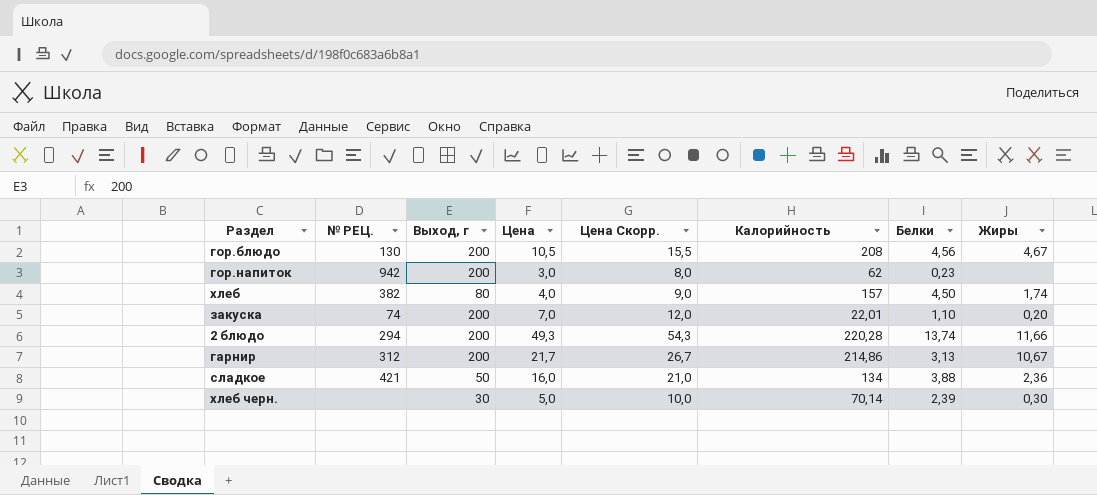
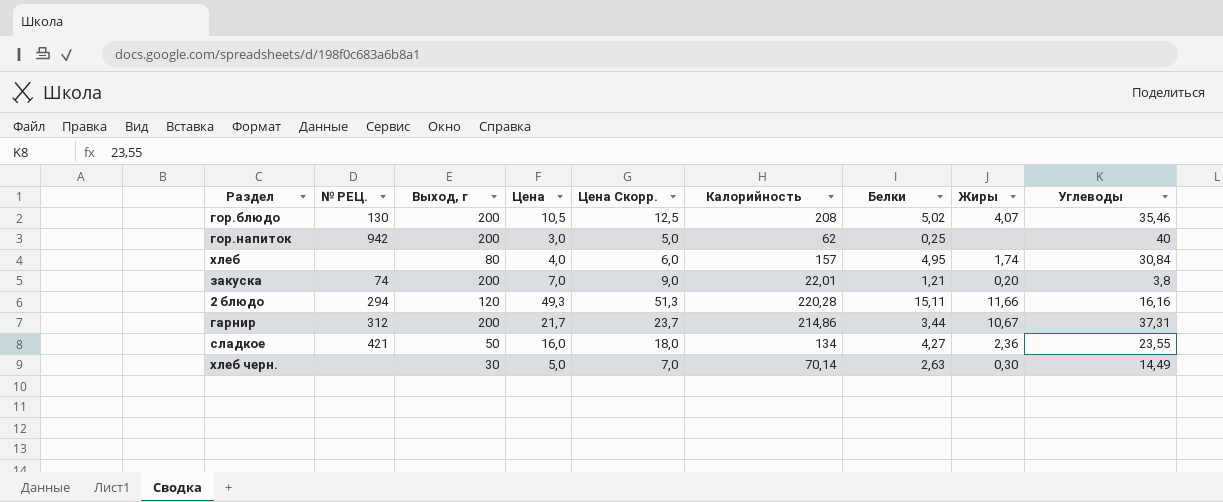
column Цена Скорр. | formula: [Цена] + 5 -> [Цена] + 2
column Углеводы | position: none -> 9
гор.блюдо | Белки: 4,56 -> 5,02
гор.блюдо | Жиры: 4,67 -> 4,07
гор.напиток | Белки: 0,23 -> 0,25
хлеб | № РЕЦ.: 382 -> none
хлеб | Белки: 4,50 -> 4,95
закуска | Белки: 1,10 -> 1,21
2 блюдо | Выход, г: 200 -> 120
2 блюдо | Белки: 13,74 -> 15,11
гарнир | Белки: 3,13 -> 3,44
сладкое | Белки: 3,88 -> 4,27
хлеб черн. | Белки: 2,39 -> 2,63

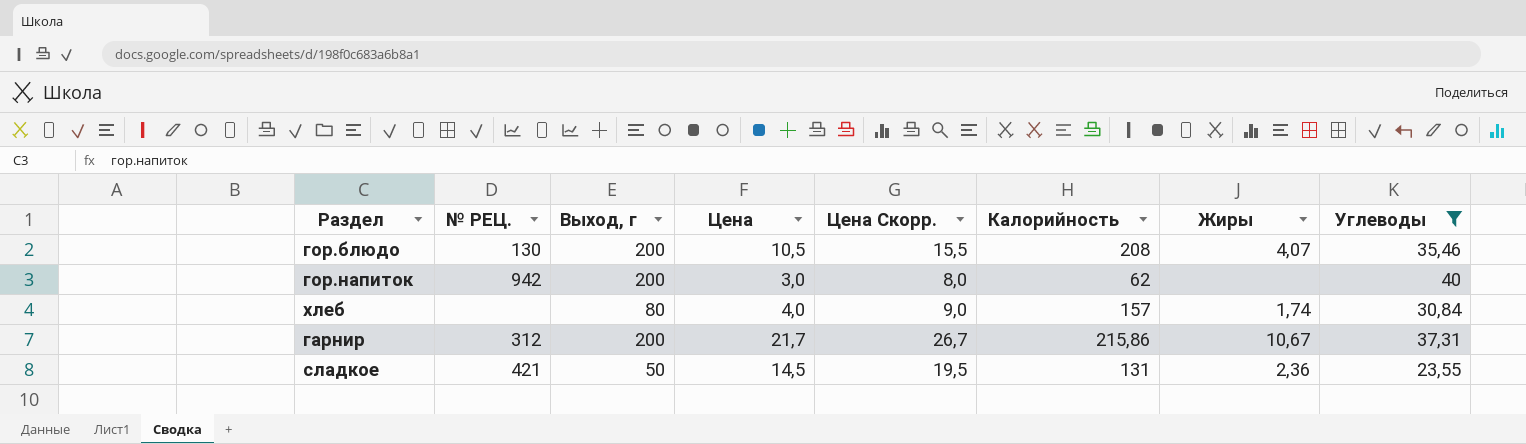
filter: none -> Углеводы >= 23,55
column Белки | position: 7 -> none
column Цена Скорр. | formula: [Цена] + 2 -> [Цена] + 5
гарнир | Калорийность: 214,86 -> 215,86
сладкое | Цена: 16,0 -> 14,5
сладкое | Калорийность: 134 -> 131

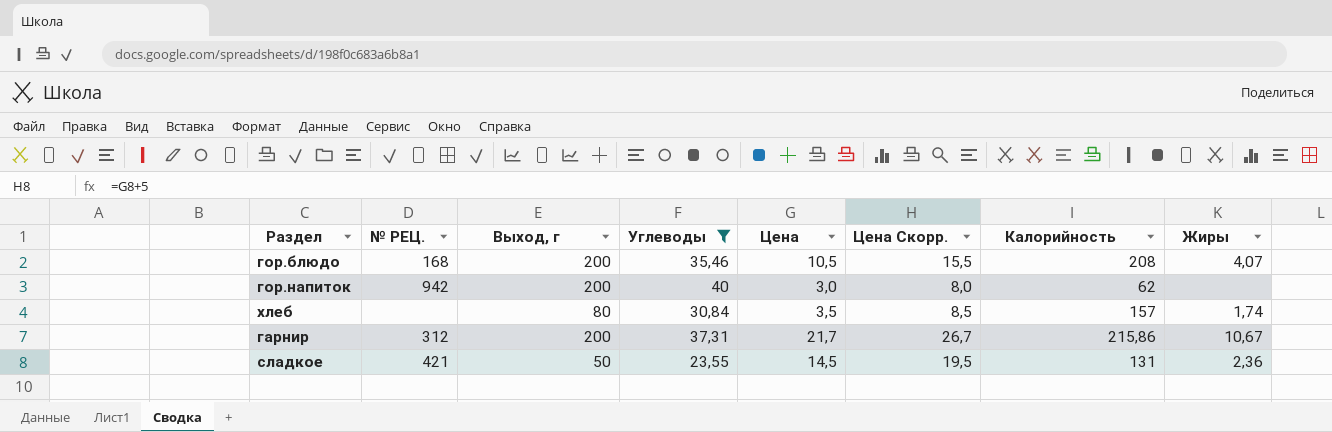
column Углеводы | position: 8 -> 4
гор.блюдо | № РЕЦ.: 130 -> 168
хлеб | Цена: 4,0 -> 3,5
хлеб | Цена Скорр.: 9,0 -> 8,5

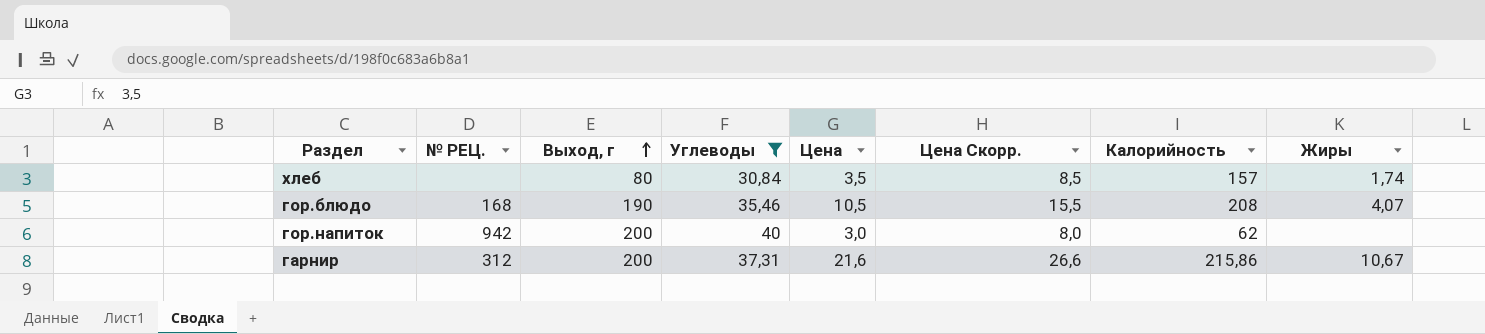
row order: none -> Выход, г ascending
row сладкое: 421 | 50 | 23,55 | 14,5 | 19,5 | 131 | 2,36 -> none
гор.блюдо | Выход, г: 200 -> 190
гарнир | Цена: 21,7 -> 21,6
гарнир | Цена Скорр.: 26,7 -> 26,6

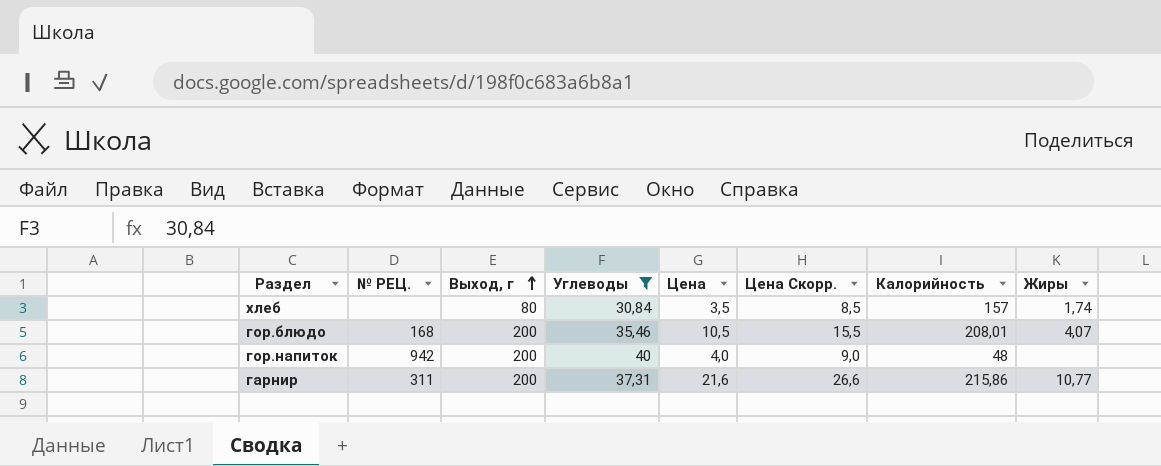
гор.блюдо | Выход, г: 190 -> 200
гор.блюдо | Калорийность: 208 -> 208,01
гор.напиток | Цена: 3,0 -> 4,0
гор.напиток | Цена Скорр.: 8,0 -> 9,0
гор.напиток | Калорийность: 62 -> 48
гарнир | № РЕЦ.: 312 -> 311
гарнир | Жиры: 10,67 -> 10,77

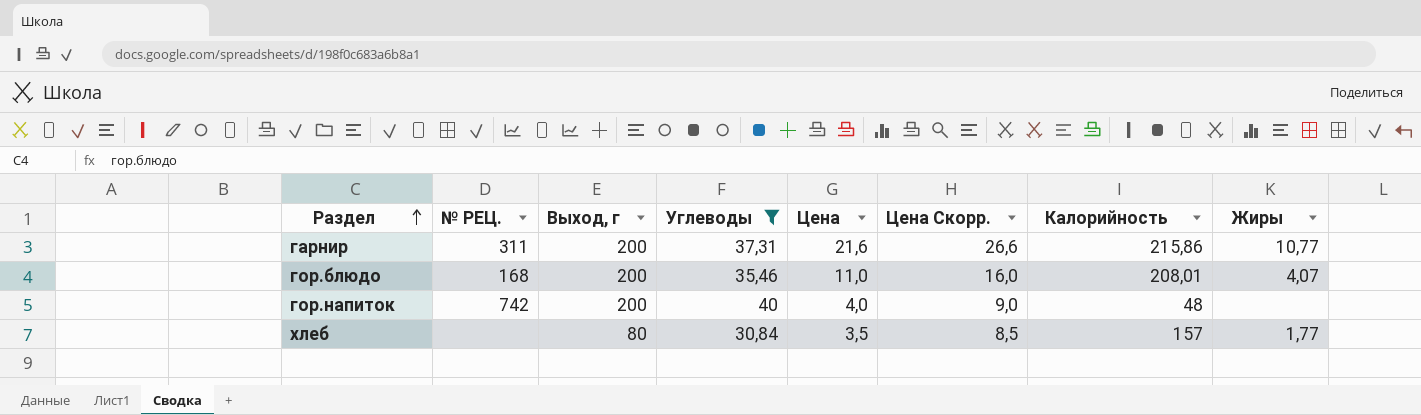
row order: Выход, г ascending -> Раздел ascending
гор.блюдо | Цена: 10,5 -> 11,0
гор.блюдо | Цена Скорр.: 15,5 -> 16,0
гор.напиток | № РЕЦ.: 942 -> 742
хлеб | Жиры: 1,74 -> 1,77

